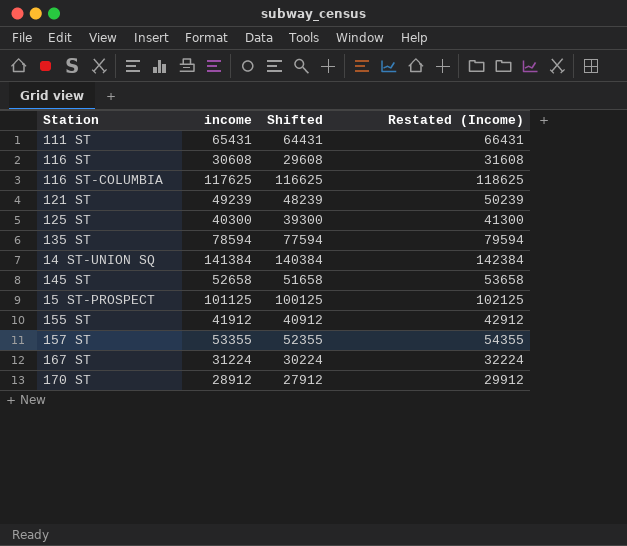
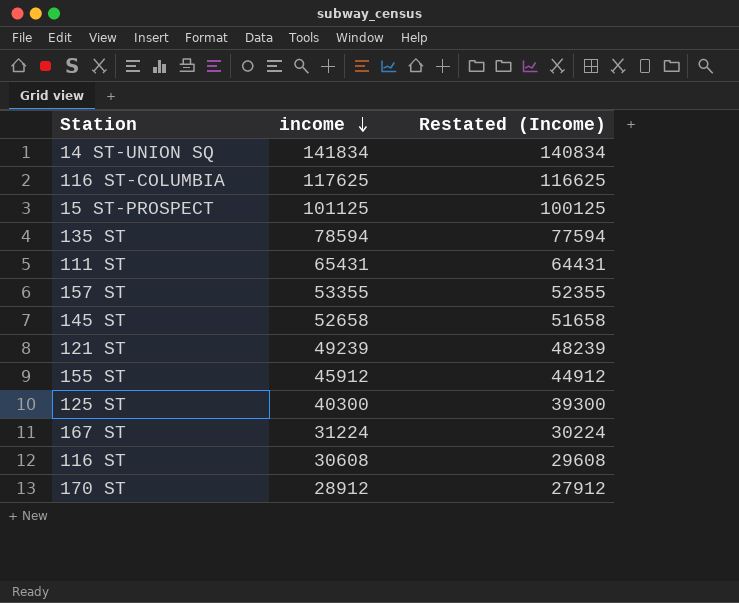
row order: none -> income descending
column Shifted | formula: [income] - 1000 -> none
column Restated (Income) | formula: [income] + 1000 -> [income] - 1000
14 ST-UNION SQ | income: 141384 -> 141834
155 ST | income: 41912 -> 45912

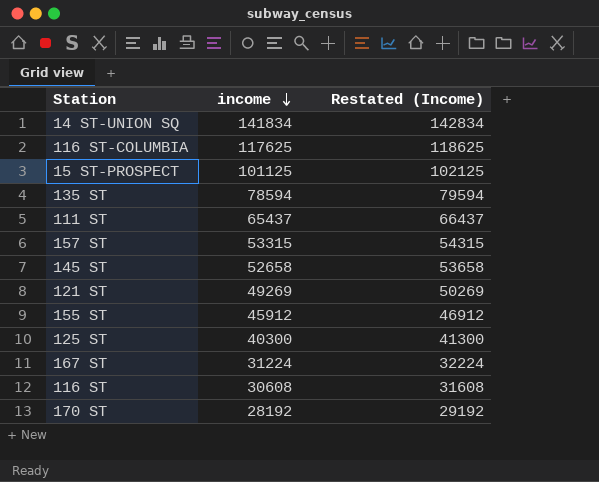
column Restated (Income) | formula: [income] - 1000 -> [income] + 1000
111 ST | income: 65431 -> 65437
157 ST | income: 53355 -> 53315
121 ST | income: 49239 -> 49269
170 ST | income: 28912 -> 28192

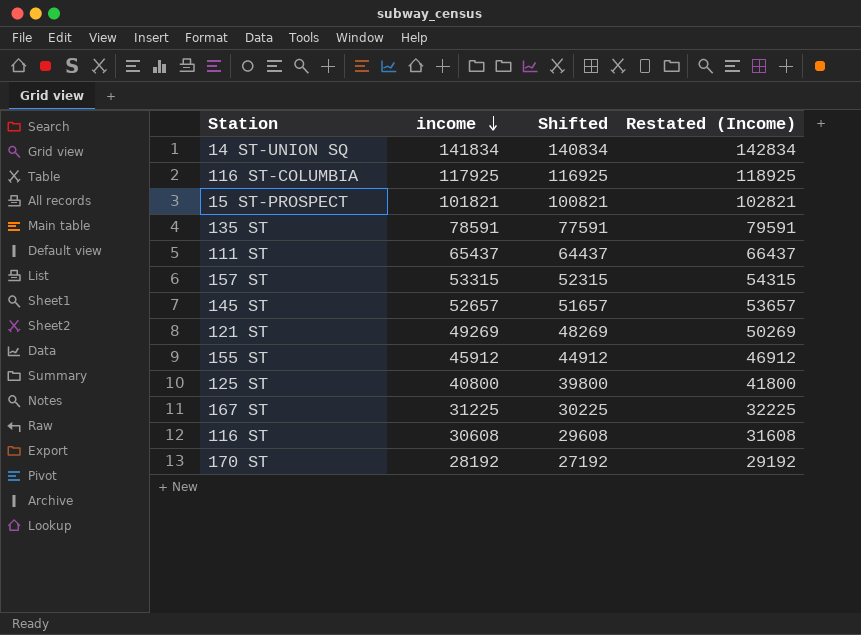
column Shifted | formula: none -> [income] - 1000
116 ST-COLUMBIA | income: 117625 -> 117925
116 ST-COLUMBIA | Restated (Income): 118625 -> 118925
15 ST-PROSPECT | income: 101125 -> 101821
15 ST-PROSPECT | Restated (Income): 102125 -> 102821
135 ST | income: 78594 -> 78591
135 ST | Restated (Income): 79594 -> 79591
145 ST | income: 52658 -> 52657
145 ST | Restated (Income): 53658 -> 53657
125 ST | income: 40300 -> 40800
125 ST | Restated (Income): 41300 -> 41800
167 ST | income: 31224 -> 31225
167 ST | Restated (Income): 32224 -> 32225

